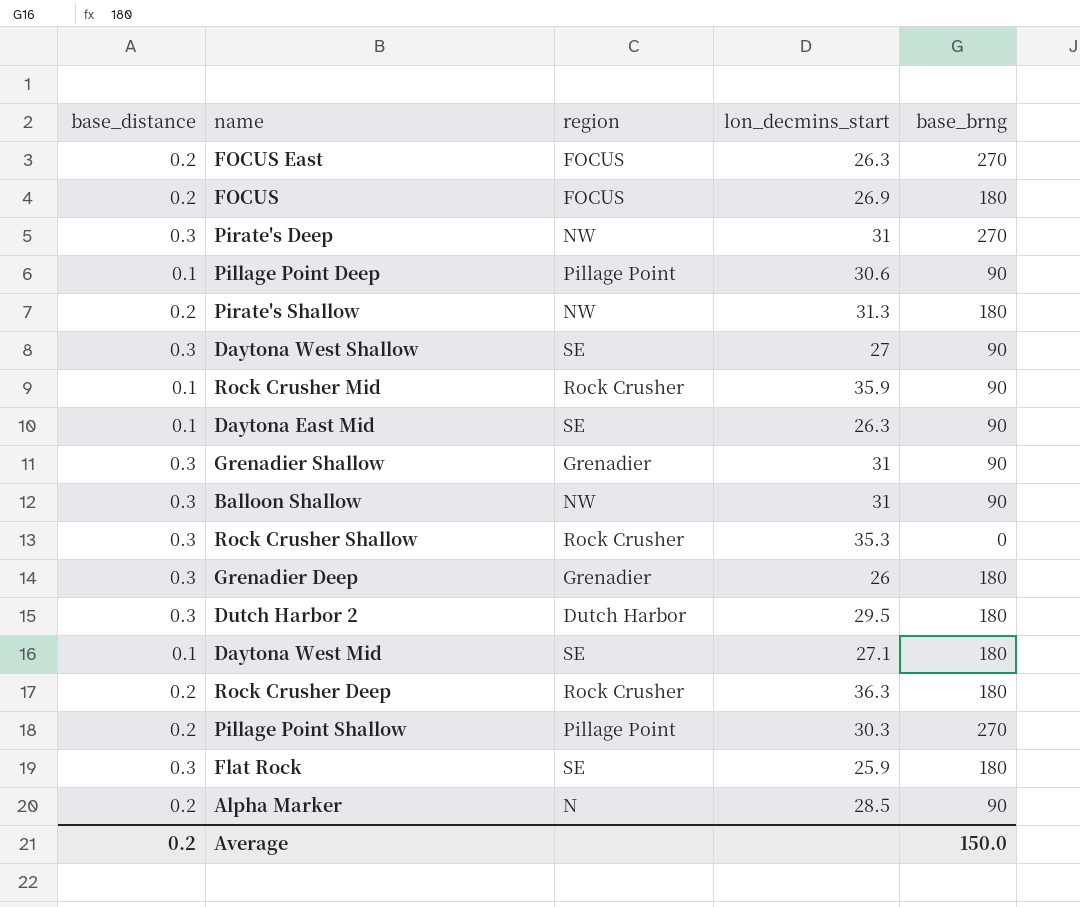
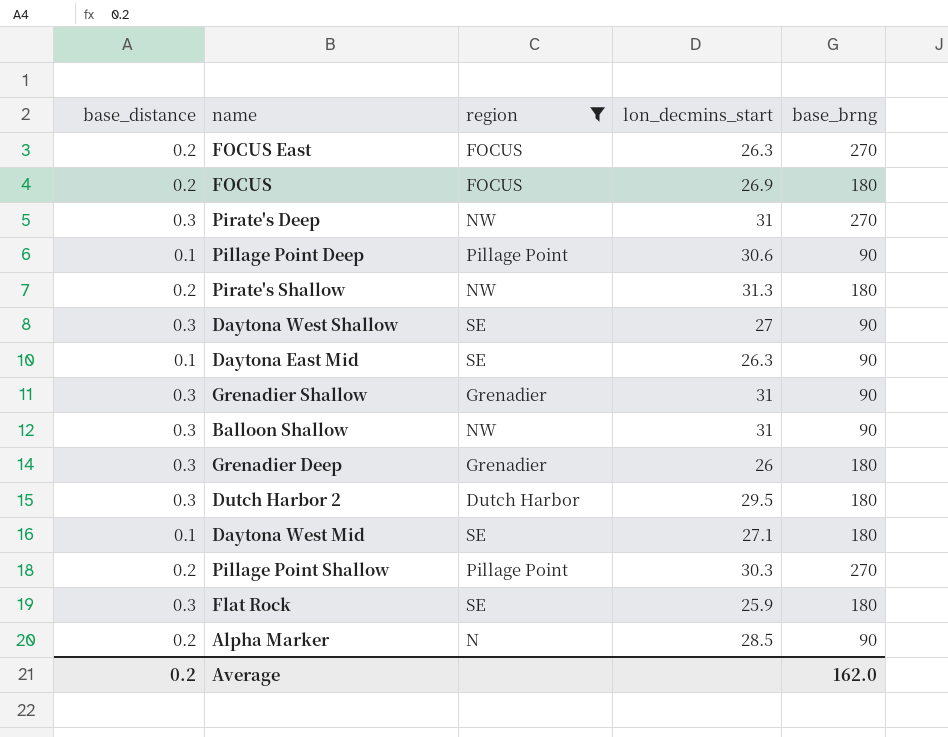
filter: none -> region != Rock Crusher
Average | base_brng: 150.0 -> 162.0

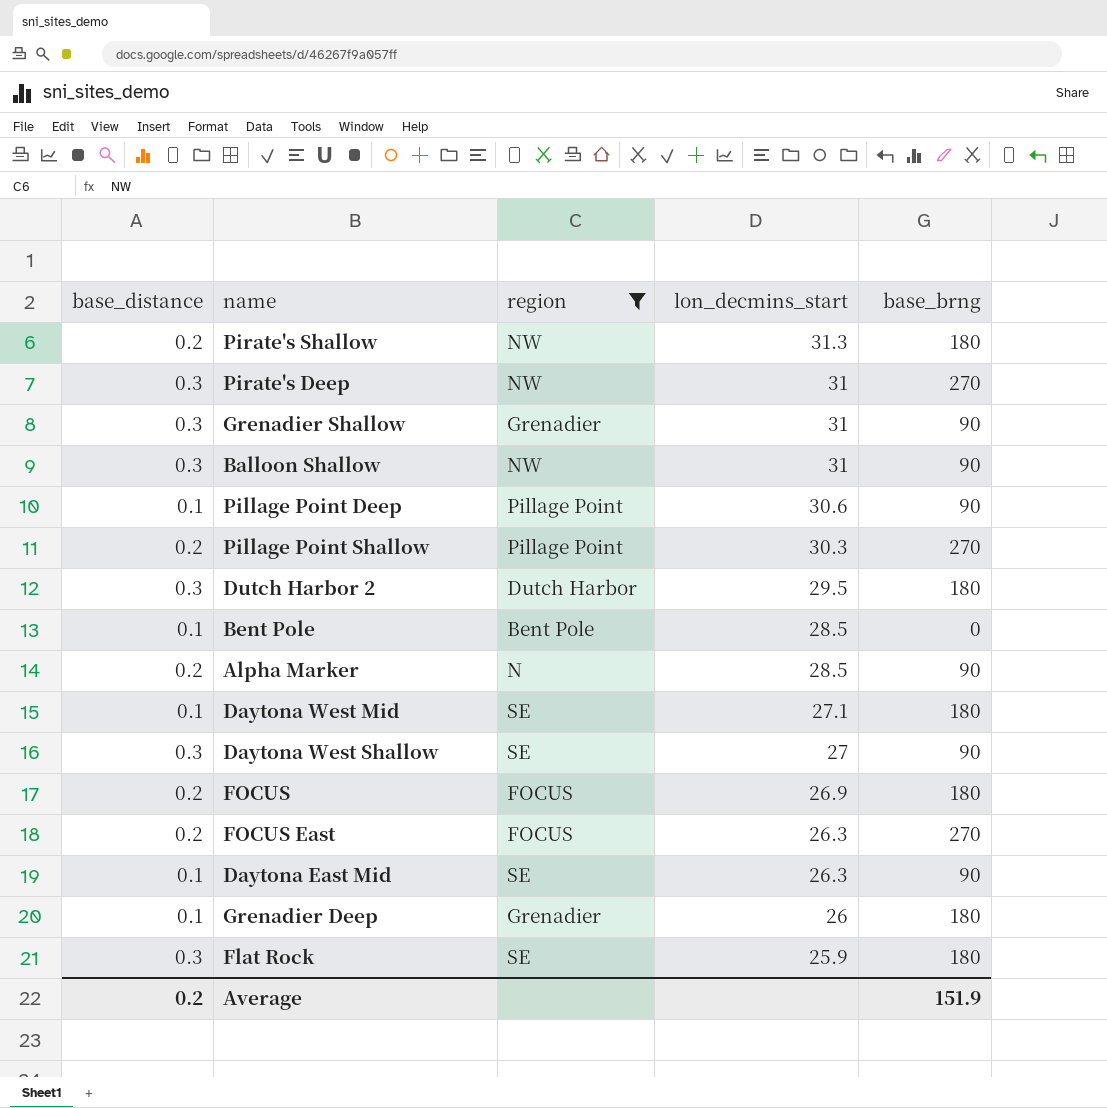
row order: none -> lon_decmins_start descending
row Bent Pole: none -> 0.1 | Bent Pole | 28.5 | 0
Grenadier Deep | base_distance: 0.3 -> 0.1
Average | base_brng: 162.0 -> 151.9

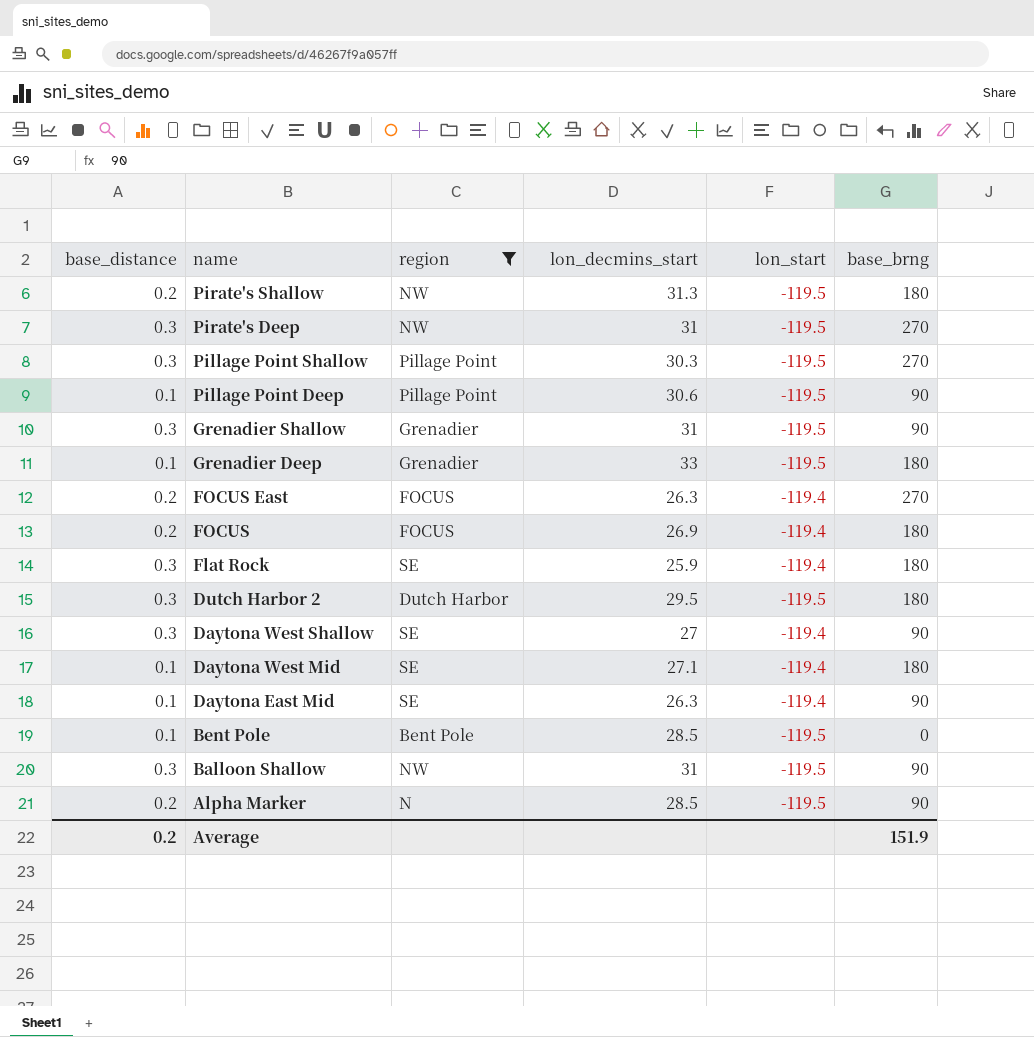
row order: lon_decmins_start descending -> name descending
column lon_start | position: none -> 5
Pillage Point Shallow | base_distance: 0.2 -> 0.3
Grenadier Deep | lon_decmins_start: 26 -> 33

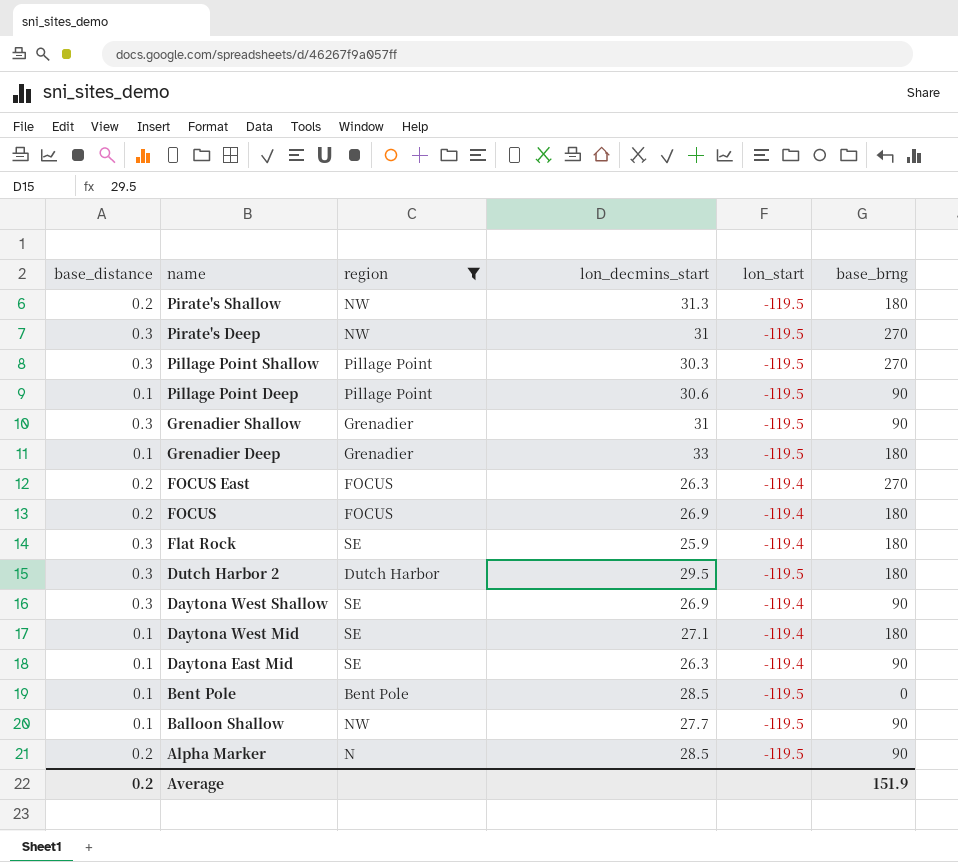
Daytona West Shallow | lon_decmins_start: 27 -> 26.9
Balloon Shallow | base_distance: 0.3 -> 0.1
Balloon Shallow | lon_decmins_start: 31 -> 27.7

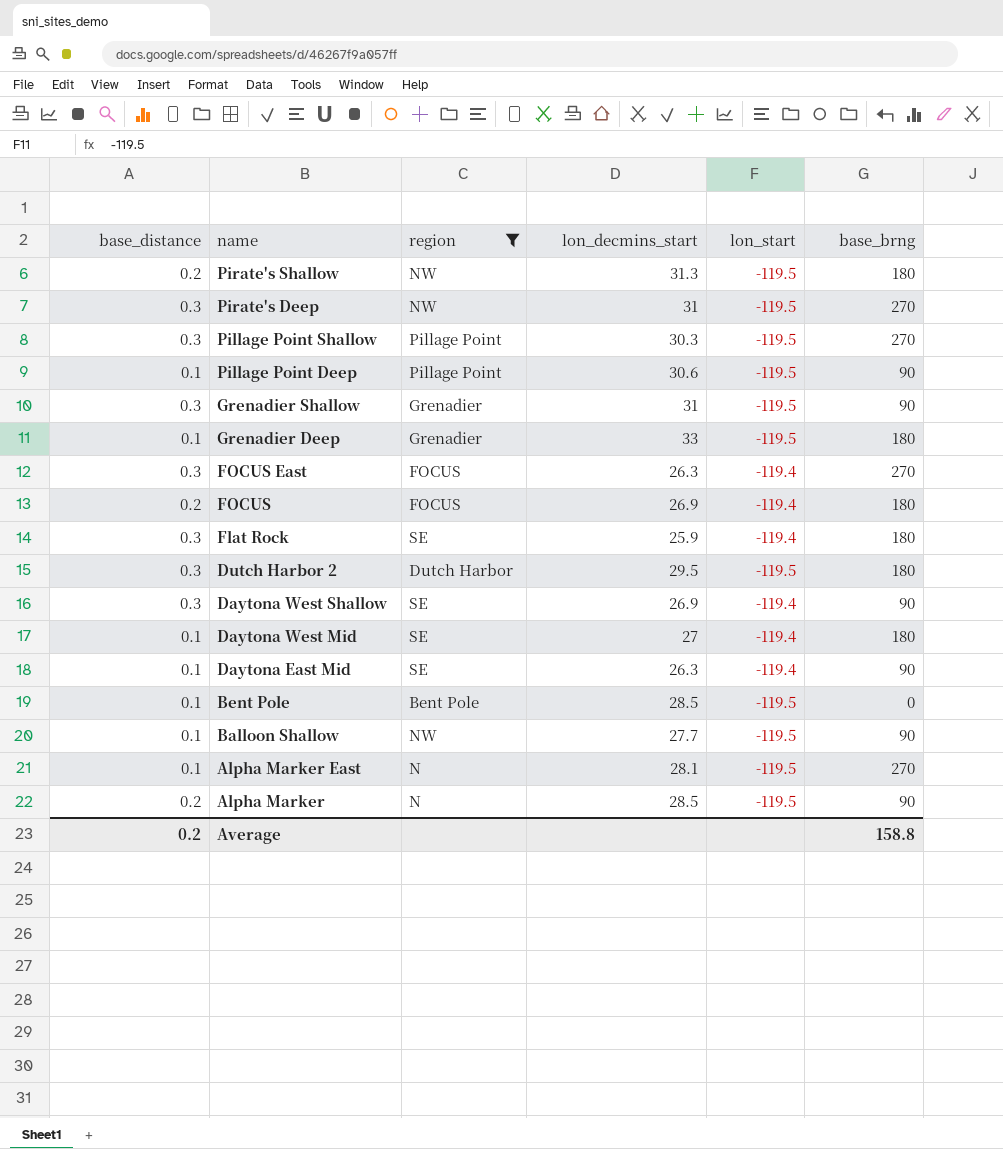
FOCUS East | base_distance: 0.2 -> 0.3
Daytona West Mid | lon_decmins_start: 27.1 -> 27
row Alpha Marker East: none -> 0.1 | N | 28.1 | -119.5 | 270
Average | base_brng: 151.9 -> 158.8

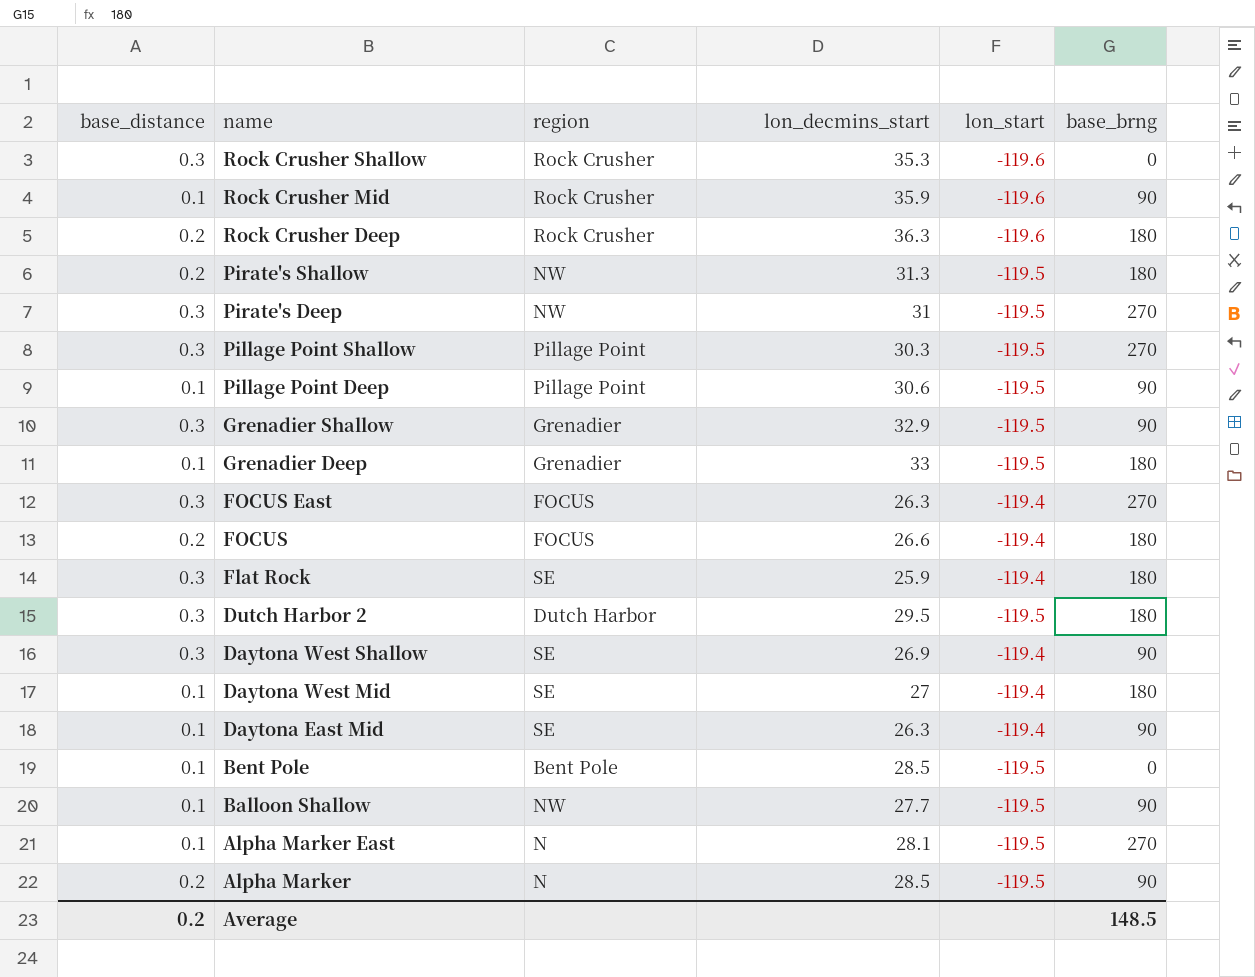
filter: region != Rock Crusher -> none
Grenadier Shallow | lon_decmins_start: 31 -> 32.9
FOCUS | lon_decmins_start: 26.9 -> 26.6
Average | base_brng: 158.8 -> 148.5

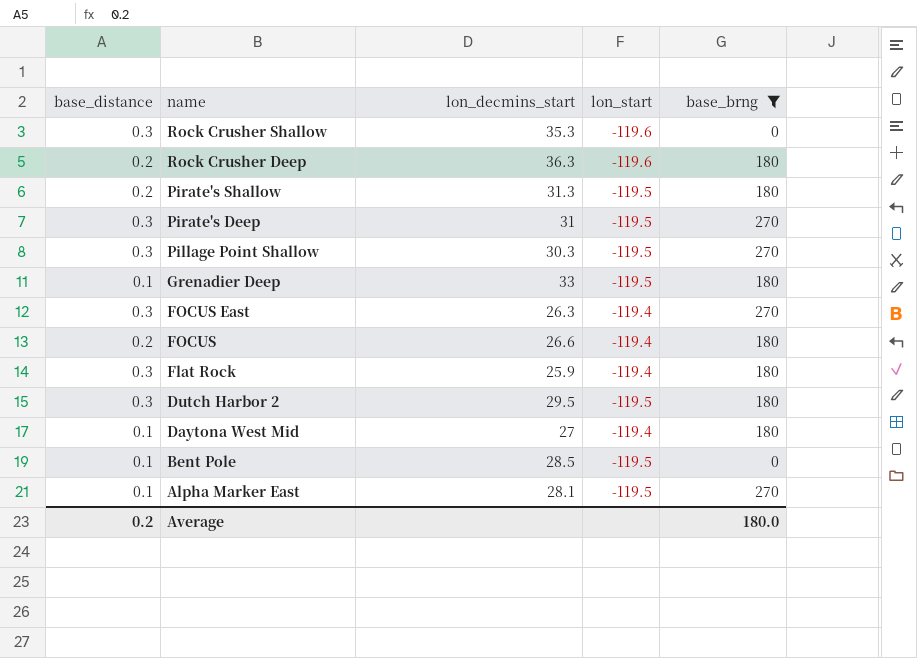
filter: none -> base_brng != 90
column region | position: 3 -> none
Average | base_brng: 148.5 -> 180.0

